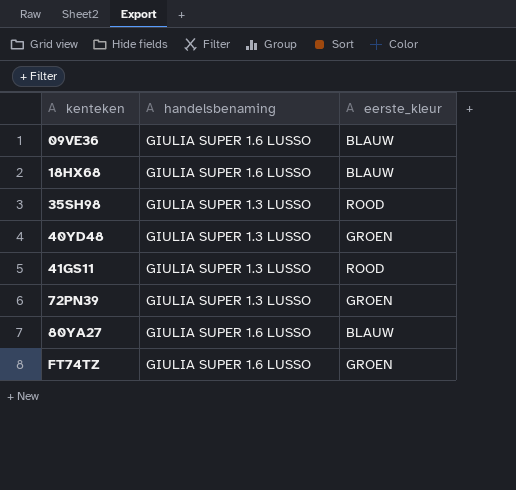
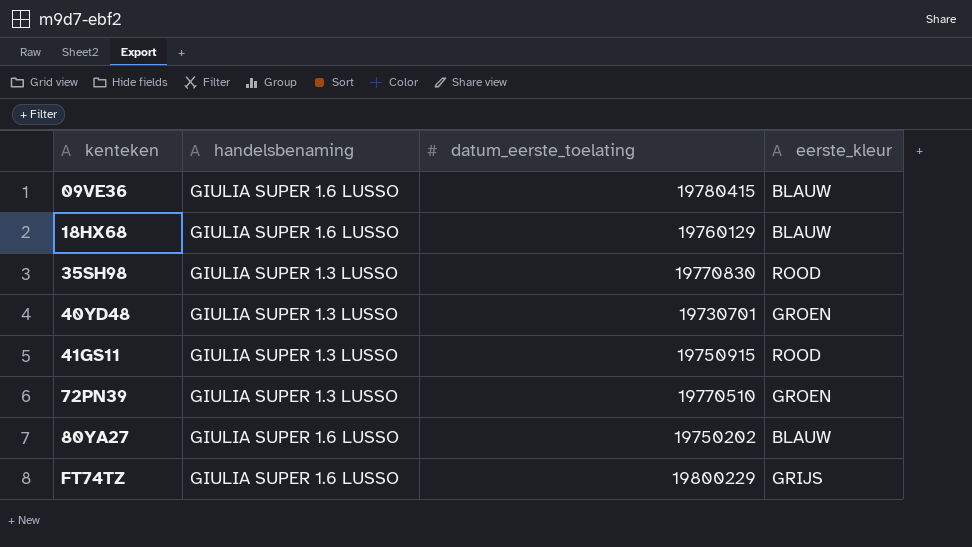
column datum_eerste_toelating | position: none -> 3
FT74TZ | eerste_kleur: GROEN -> GRIJS

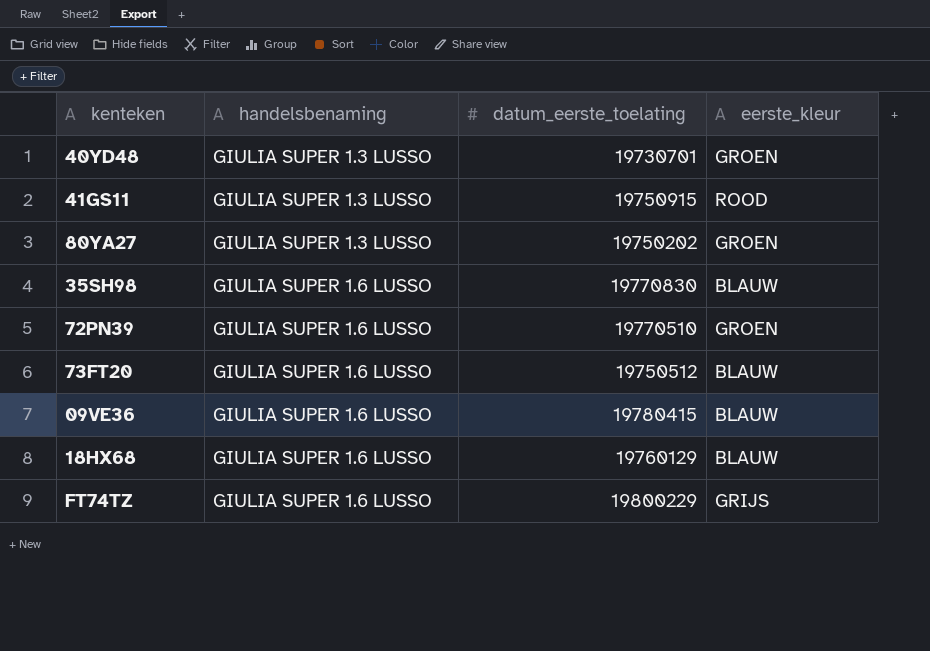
row order: kenteken ascending -> handelsbenaming ascending
80YA27 | handelsbenaming: GIULIA SUPER 1.6 LUSSO -> GIULIA SUPER 1.3 LUSSO
80YA27 | eerste_kleur: BLAUW -> GROEN
35SH98 | handelsbenaming: GIULIA SUPER 1.3 LUSSO -> GIULIA SUPER 1.6 LUSSO
35SH98 | eerste_kleur: ROOD -> BLAUW
72PN39 | handelsbenaming: GIULIA SUPER 1.3 LUSSO -> GIULIA SUPER 1.6 LUSSO
row 73FT20: none -> GIULIA SUPER 1.6 LUSSO | 19750512 | BLAUW

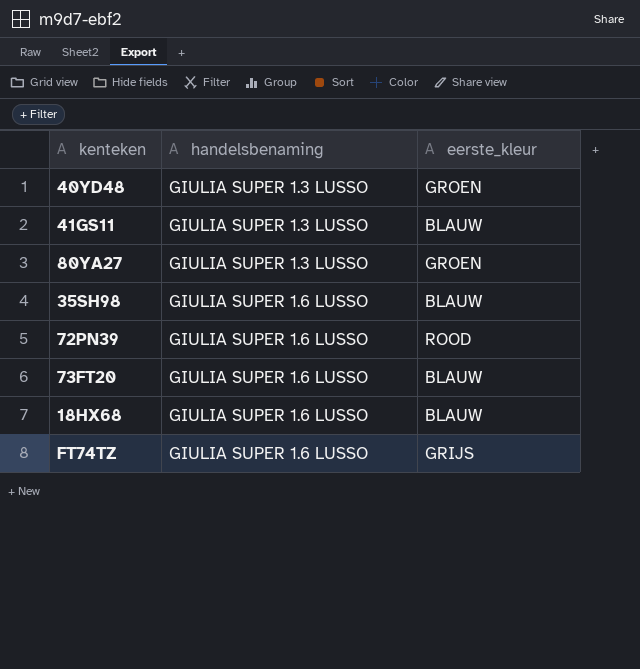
column datum_eerste_toelating | position: 3 -> none
row 09VE36: GIULIA SUPER 1.6 LUSSO | 19780415 | BLAUW -> none
41GS11 | eerste_kleur: ROOD -> BLAUW
72PN39 | eerste_kleur: GROEN -> ROOD

